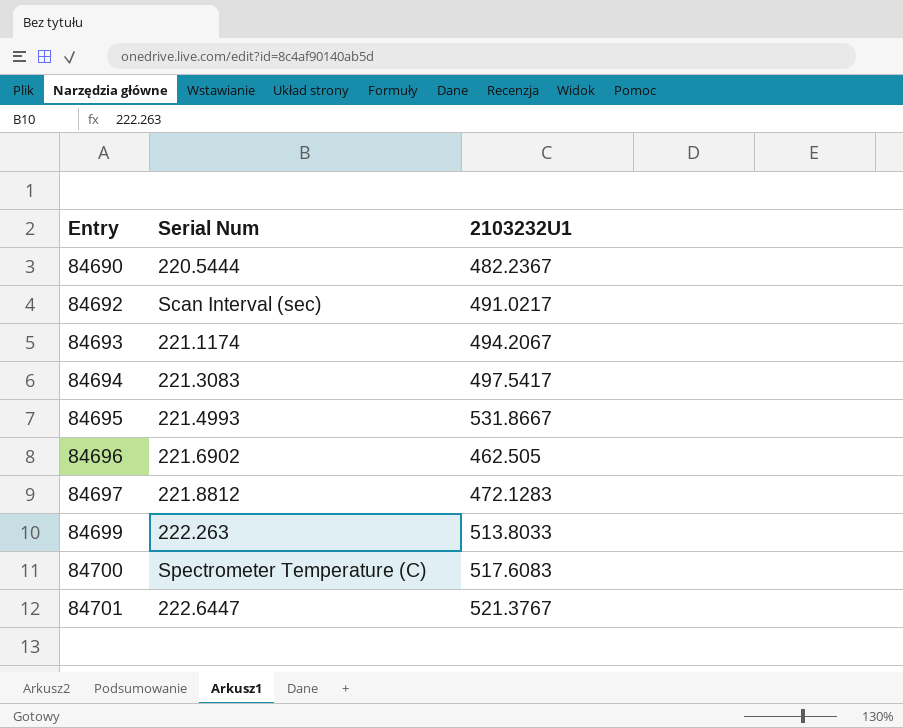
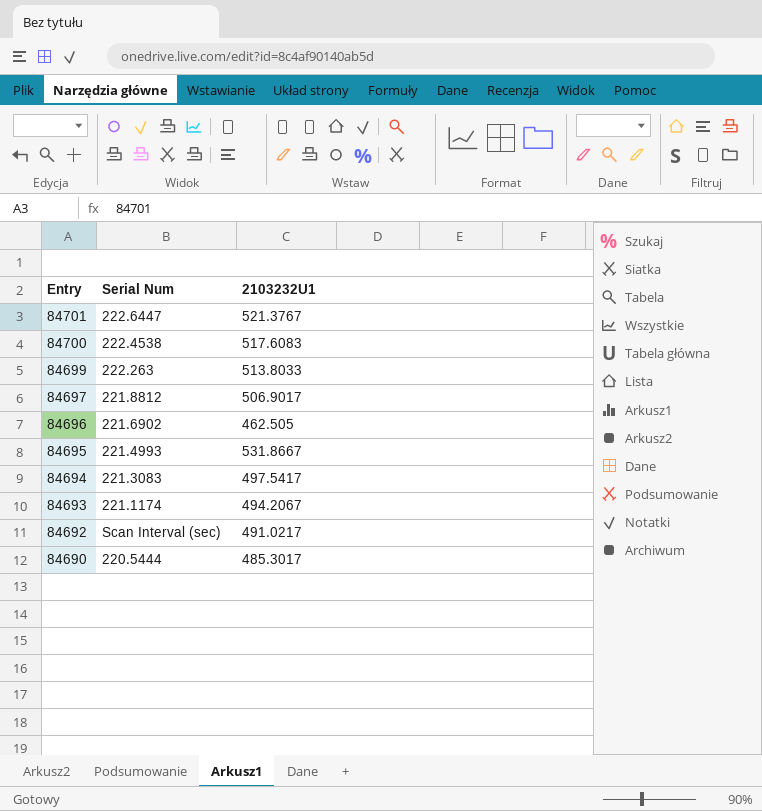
row order: Entry ascending -> Entry descending
84700 | Serial Num: Spectrometer Temperature (C) -> 222.4538
84697 | 2103232U1: 472.1283 -> 506.9017
84690 | 2103232U1: 482.2367 -> 485.3017

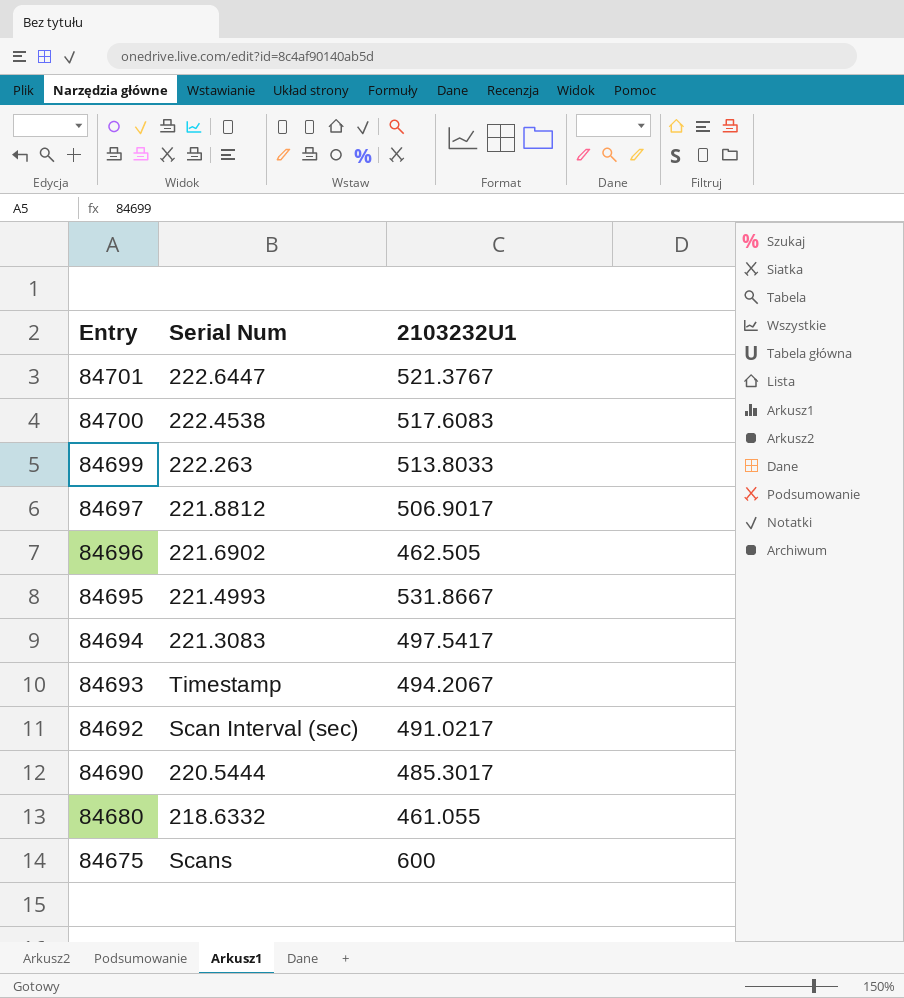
84693 | Serial Num: 221.1174 -> Timestamp
row 84680: none -> 218.6332 | 461.055
row 84675: none -> Scans | 600

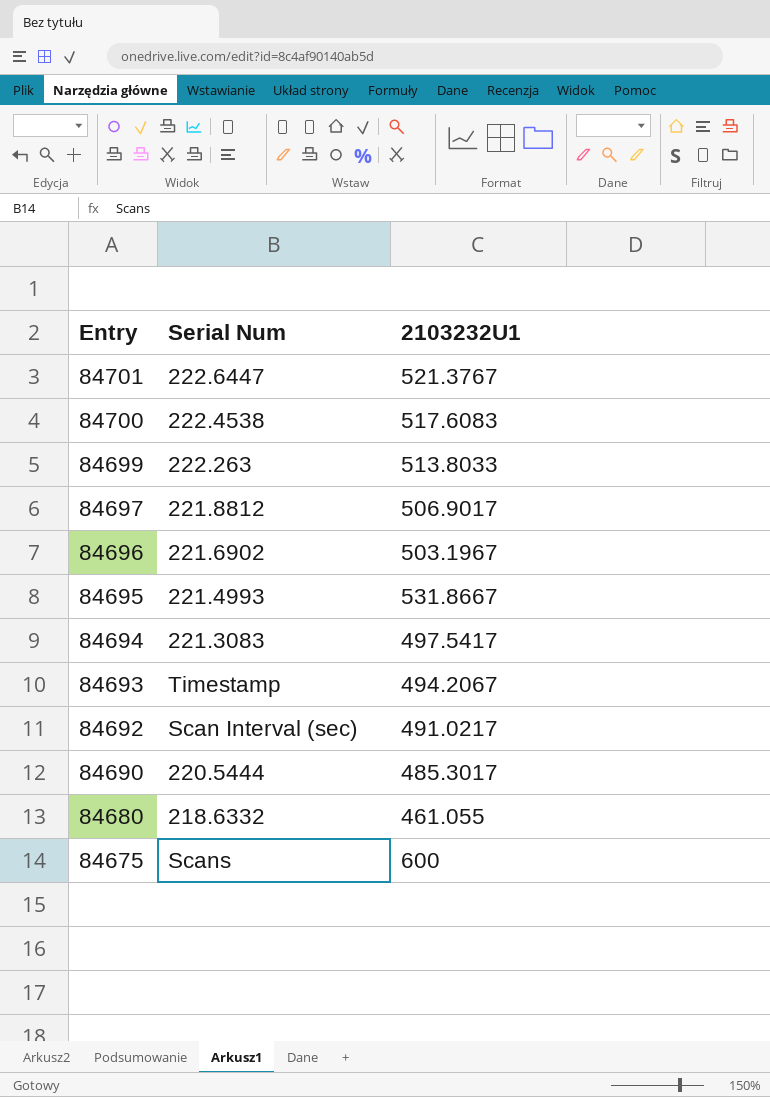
84696 | 2103232U1: 462.505 -> 503.1967

